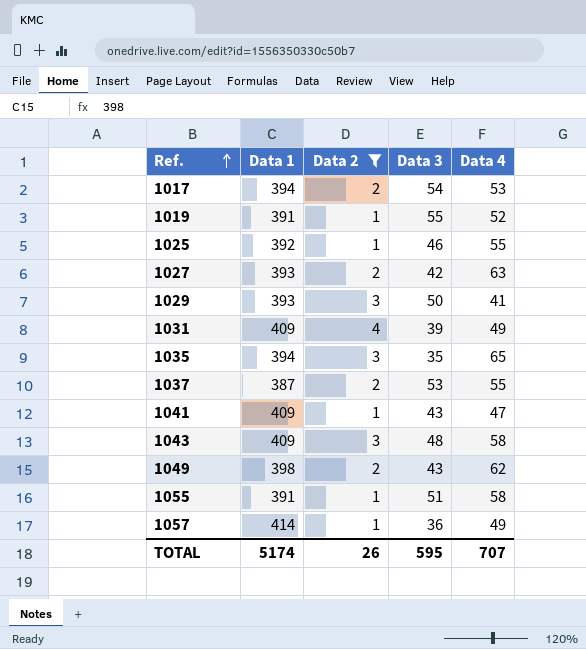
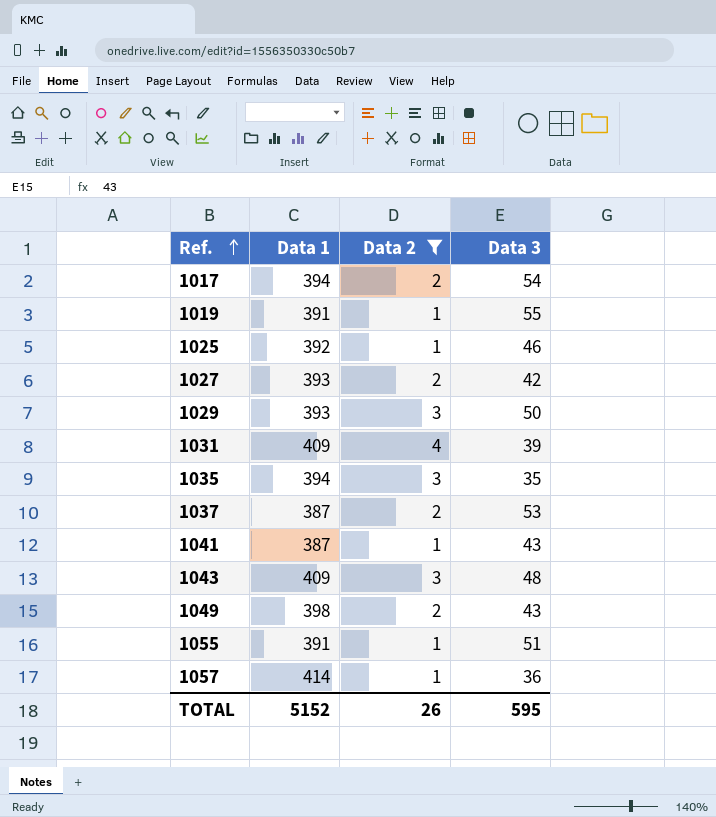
column Data 4 | position: 5 -> none
1041 | Data 1: 409 -> 387
TOTAL | Data 1: 5174 -> 5152

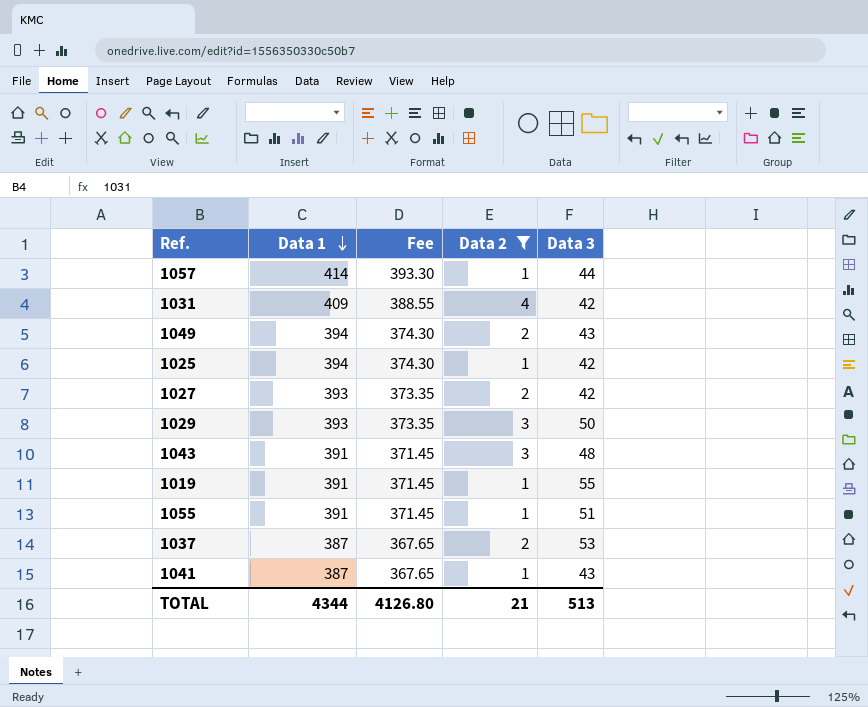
row order: Ref. ascending -> Data 1 descending
column Fee | formula: none -> [Data 1] * 0.95
row 1017: 394 | 2 | 54 -> none
row 1035: 394 | 3 | 35 -> none
1057 | Data 3: 36 -> 44
1031 | Data 3: 39 -> 42
1049 | Data 1: 398 -> 394
1025 | Data 1: 392 -> 394
1025 | Data 3: 46 -> 42
1043 | Data 1: 409 -> 391
TOTAL | Data 1: 5152 -> 4344
TOTAL | Data 2: 26 -> 21
TOTAL | Data 3: 595 -> 513

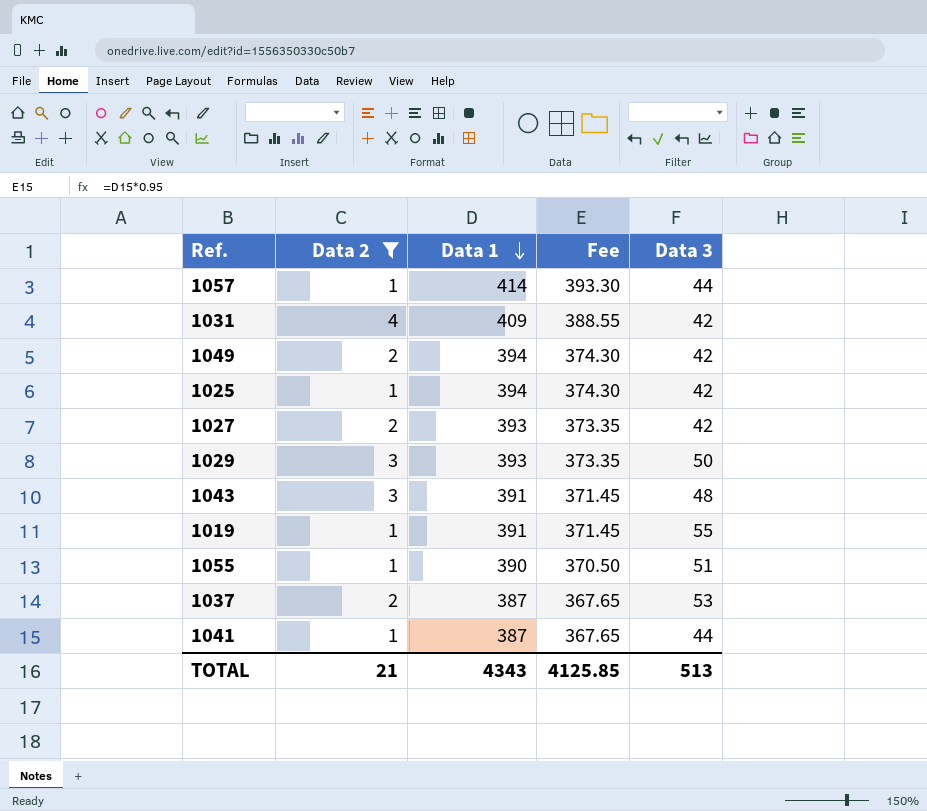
column Data 2 | position: 4 -> 2
1049 | Data 3: 43 -> 42
1055 | Data 1: 391 -> 390
1055 | Fee: 371.45 -> 370.50
1041 | Data 3: 43 -> 44
TOTAL | Data 1: 4344 -> 4343
TOTAL | Fee: 4126.80 -> 4125.85

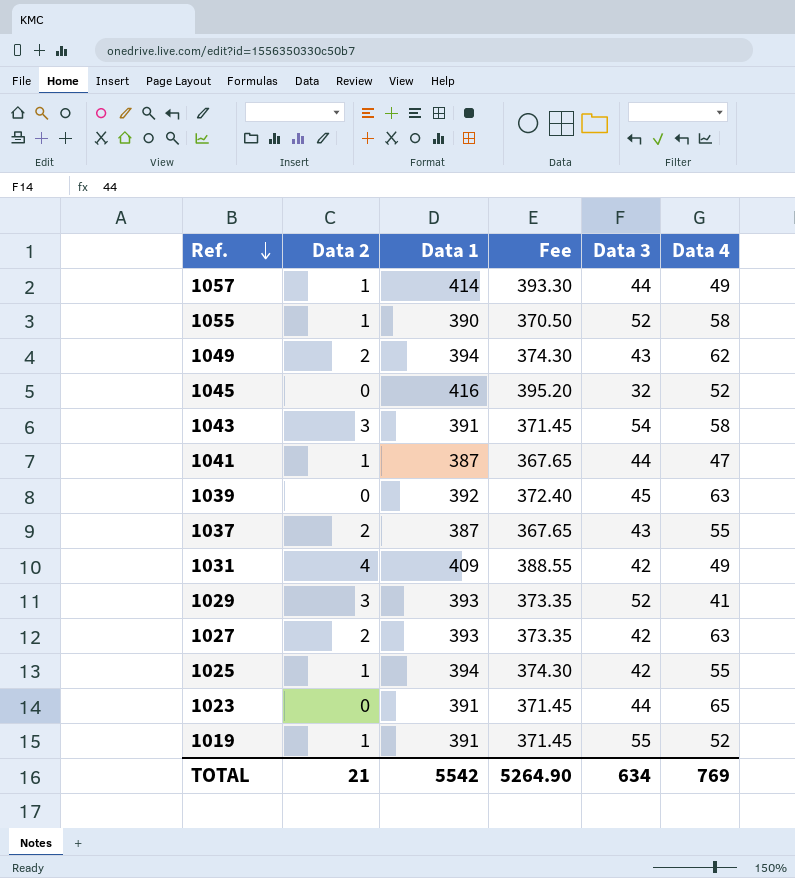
filter: Data 2 != 0 -> none
row order: Data 1 descending -> Ref. descending
column Data 4 | position: none -> 6
1055 | Data 3: 51 -> 52
1049 | Data 3: 42 -> 43
1043 | Data 3: 48 -> 54
1037 | Data 3: 53 -> 43
1029 | Data 3: 50 -> 52
TOTAL | Data 1: 4343 -> 5542
TOTAL | Fee: 4125.85 -> 5264.90
TOTAL | Data 3: 513 -> 634

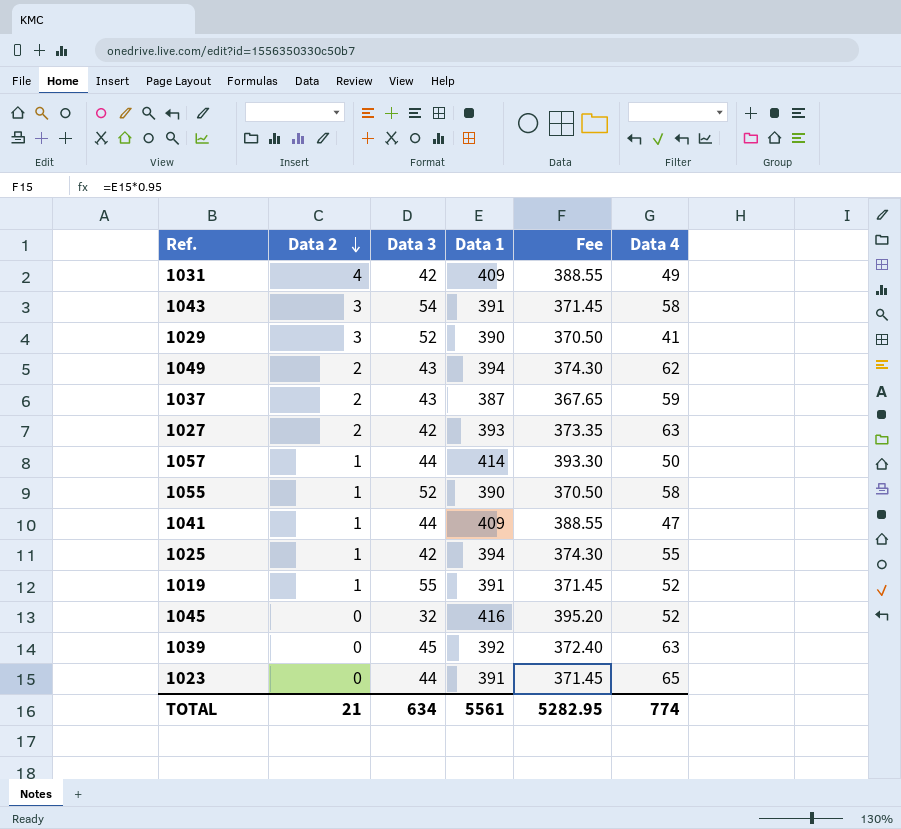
row order: Ref. descending -> Data 2 descending
column Data 3 | position: 5 -> 3
1029 | Data 1: 393 -> 390
1029 | Fee: 373.35 -> 370.50
1037 | Data 4: 55 -> 59
1057 | Data 4: 49 -> 50
1041 | Data 1: 387 -> 409
1041 | Fee: 367.65 -> 388.55
TOTAL | Data 1: 5542 -> 5561
TOTAL | Fee: 5264.90 -> 5282.95
TOTAL | Data 4: 769 -> 774

